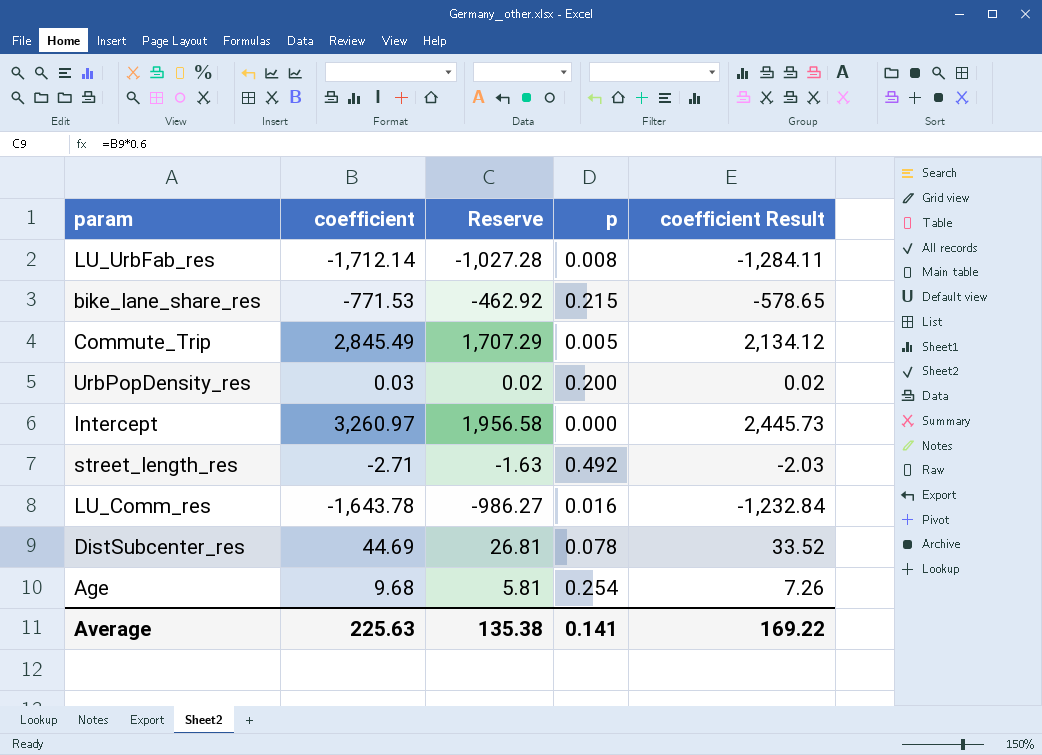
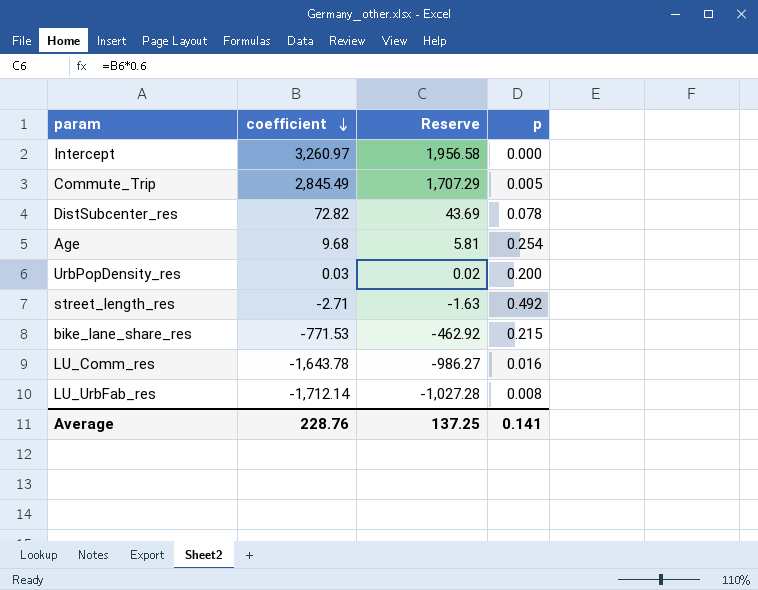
row order: none -> coefficient descending
column coefficient Result | formula: [coefficient] * 0.75 -> none
DistSubcenter_res | coefficient: 44.69 -> 72.82
DistSubcenter_res | Reserve: 26.81 -> 43.69
Average | coefficient: 225.63 -> 228.76
Average | Reserve: 135.38 -> 137.25

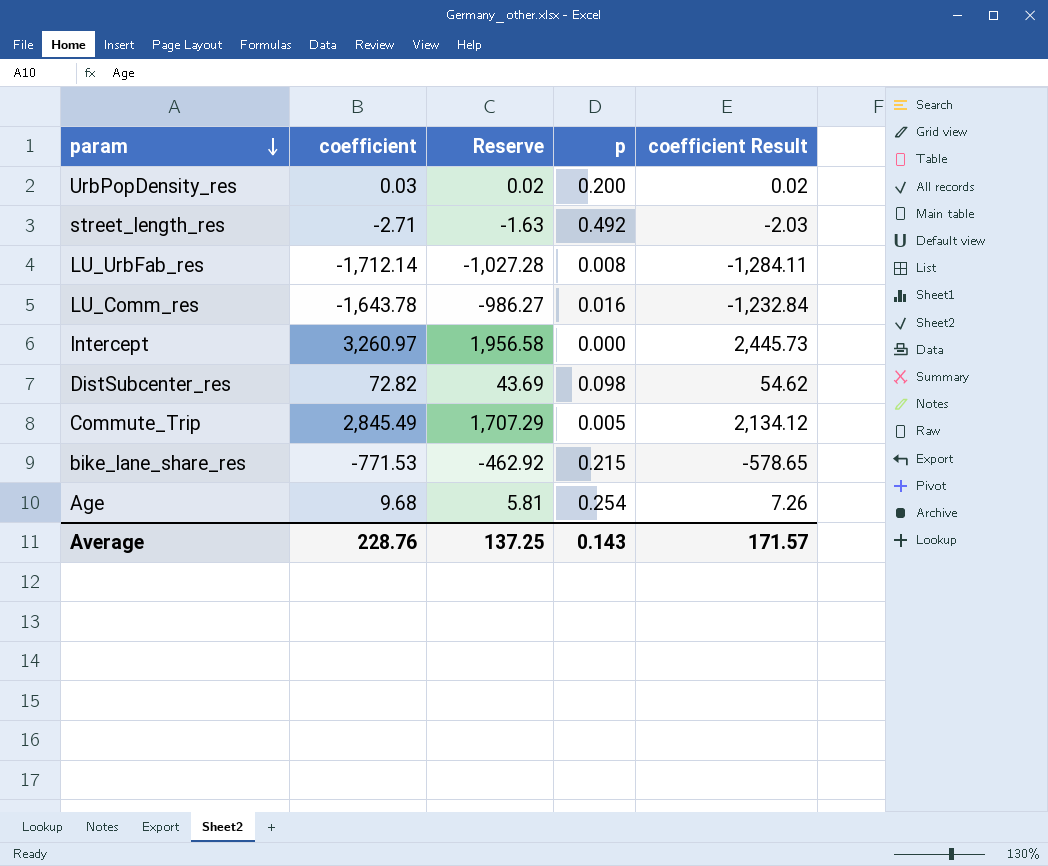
row order: coefficient descending -> param descending
column coefficient Result | formula: none -> [coefficient] * 0.75
DistSubcenter_res | p: 0.078 -> 0.098
Average | p: 0.141 -> 0.143

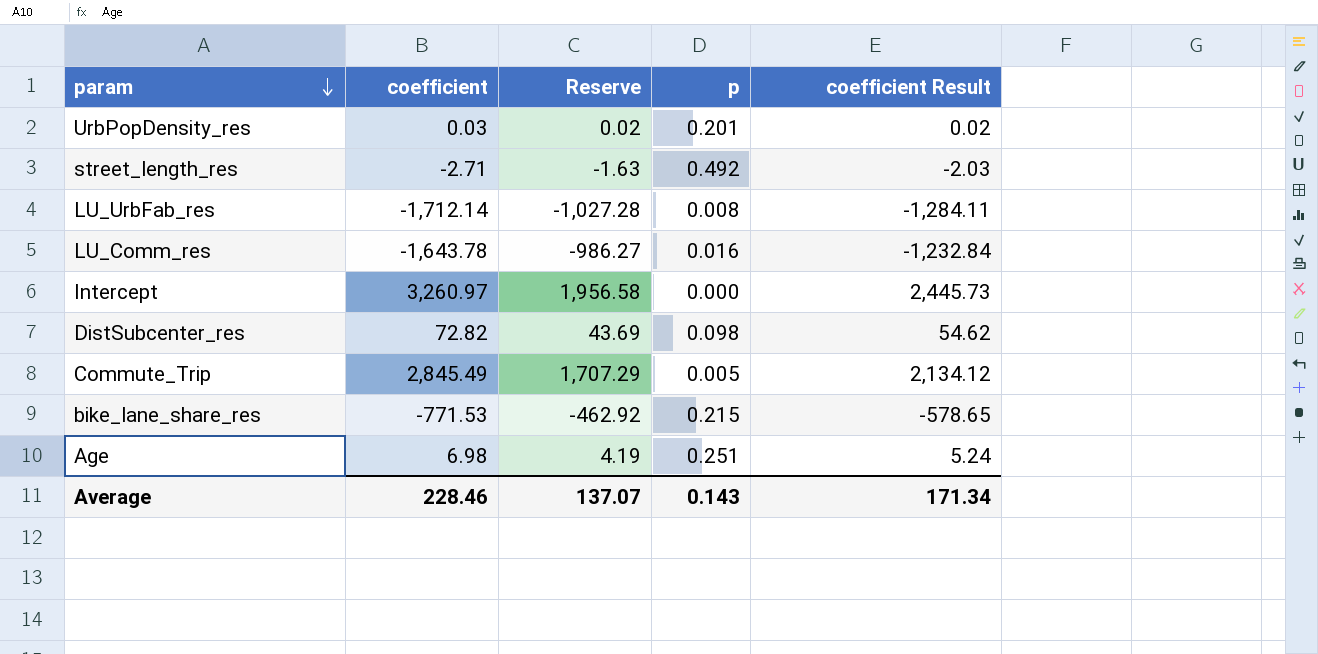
UrbPopDensity_res | p: 0.200 -> 0.201
Age | coefficient: 9.68 -> 6.98
Age | Reserve: 5.81 -> 4.19
Age | p: 0.254 -> 0.251
Age | coefficient Result: 7.26 -> 5.24
Average | coefficient: 228.76 -> 228.46
Average | Reserve: 137.25 -> 137.07
Average | coefficient Result: 171.57 -> 171.34

